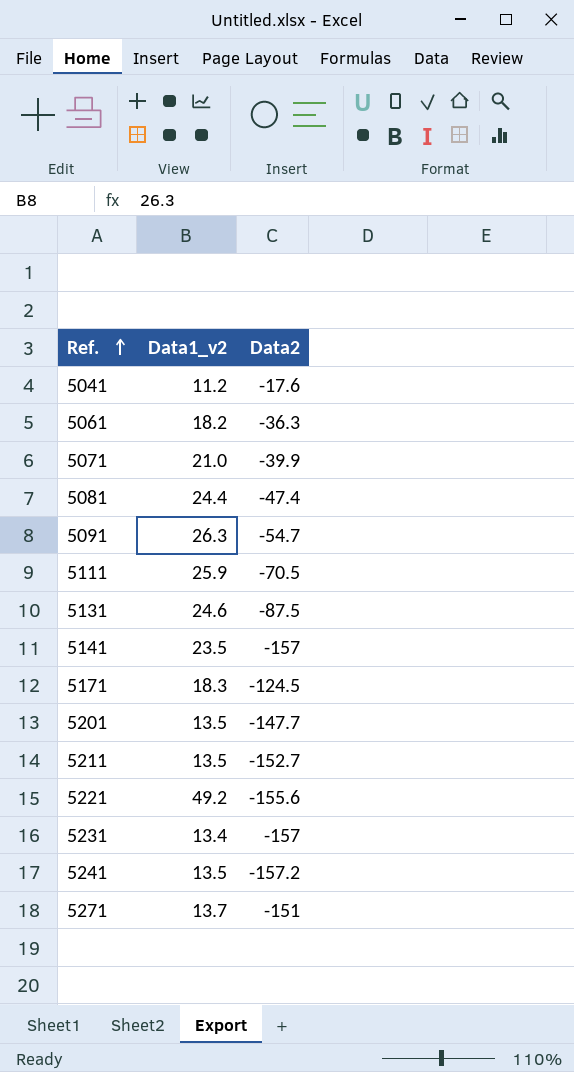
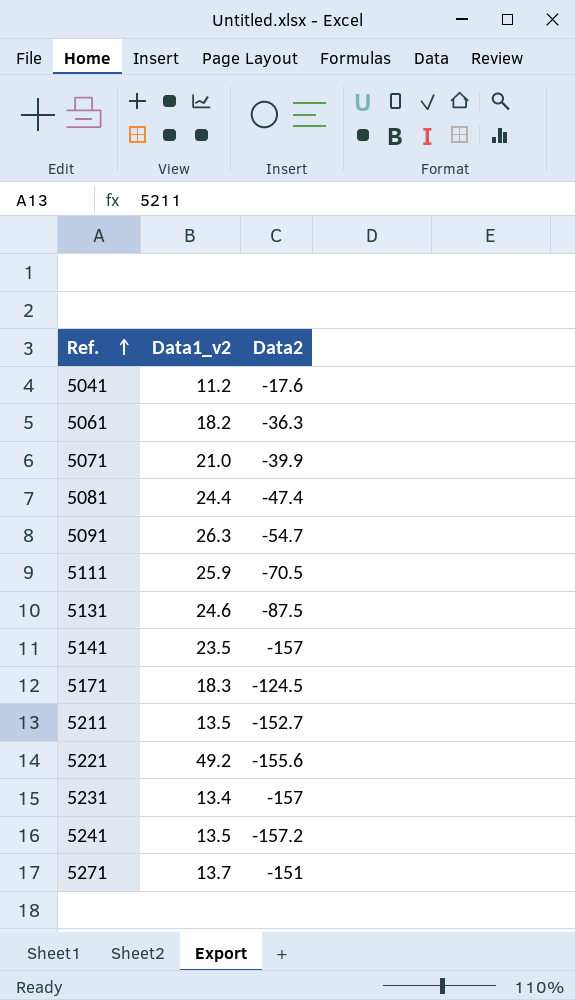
row 5201: 13.5 | -147.7 -> none

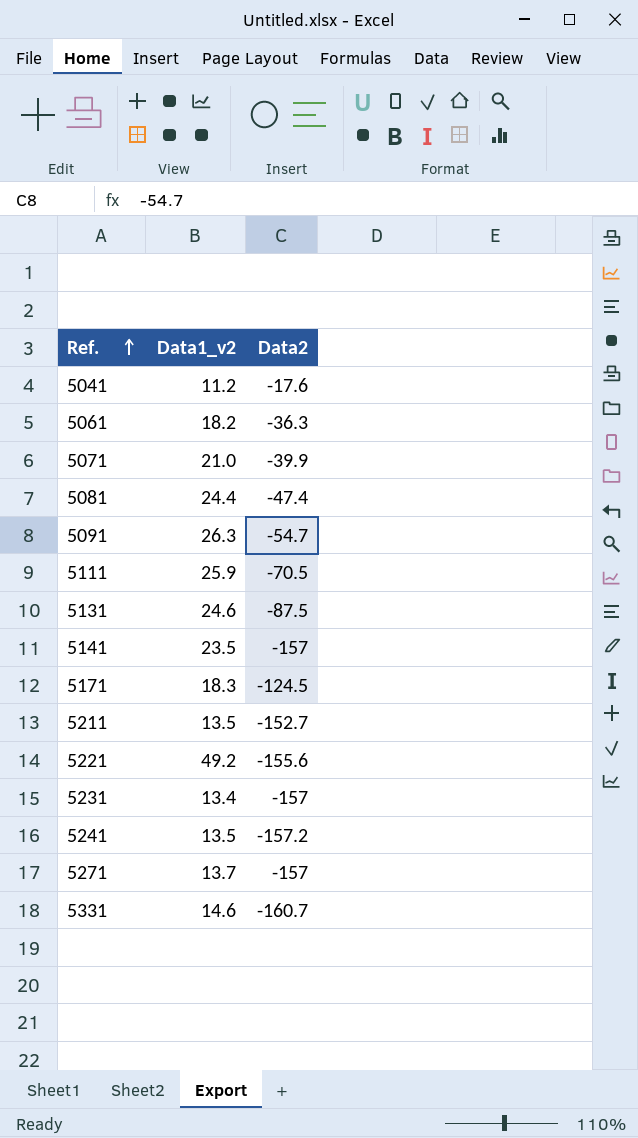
5271 | Data2: -151 -> -157
row 5331: none -> 14.6 | -160.7

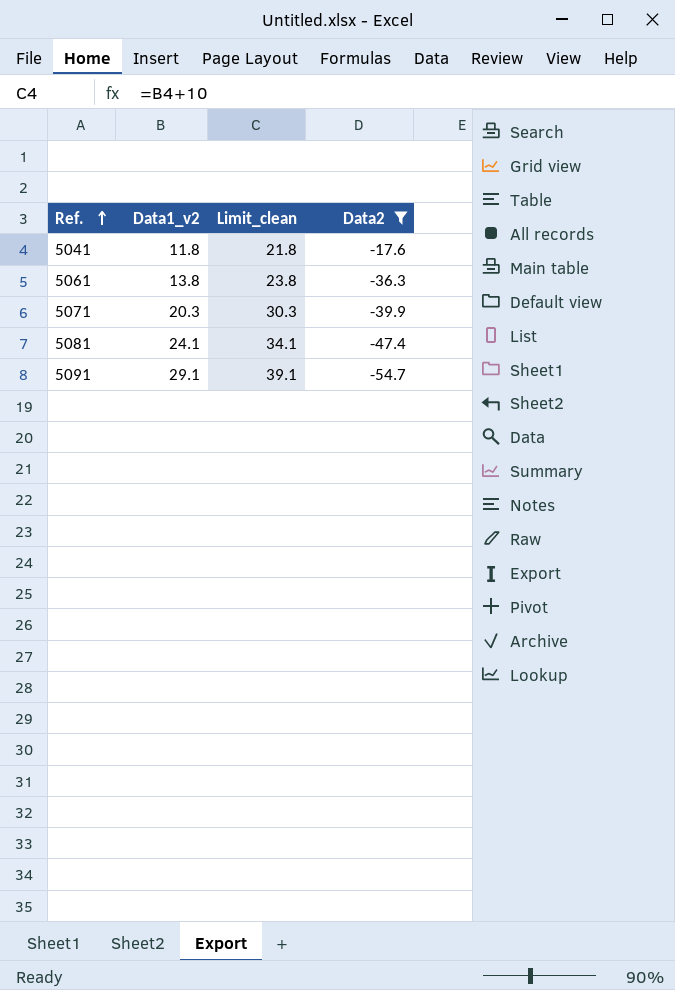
filter: none -> Data2 >= -54.7
column Limit_clean | formula: none -> [Data1_v2] + 10
5041 | Data1_v2: 11.2 -> 11.8
5061 | Data1_v2: 18.2 -> 13.8
5071 | Data1_v2: 21.0 -> 20.3
5081 | Data1_v2: 24.4 -> 24.1
5091 | Data1_v2: 26.3 -> 29.1

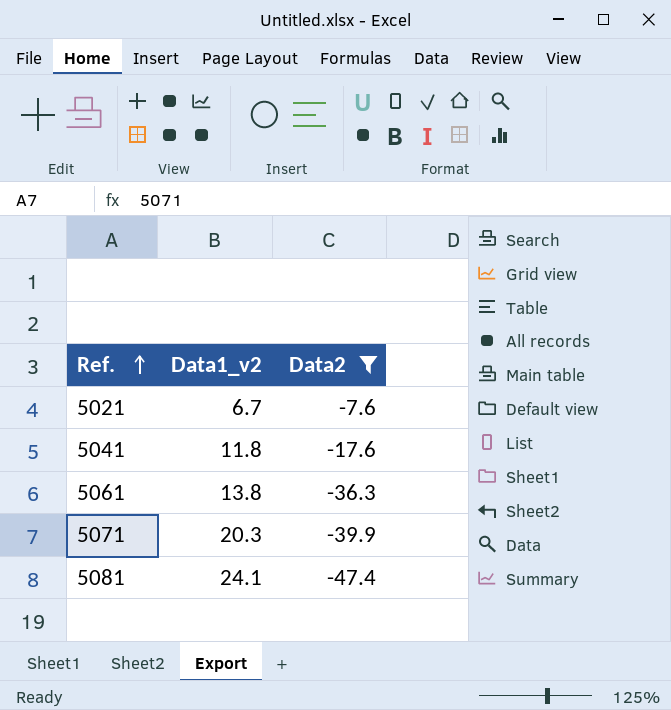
column Limit_clean | formula: [Data1_v2] + 10 -> none
row 5091: 29.1 | 39.1 | -54.7 -> none
row 5021: none -> 6.7 | -7.6

